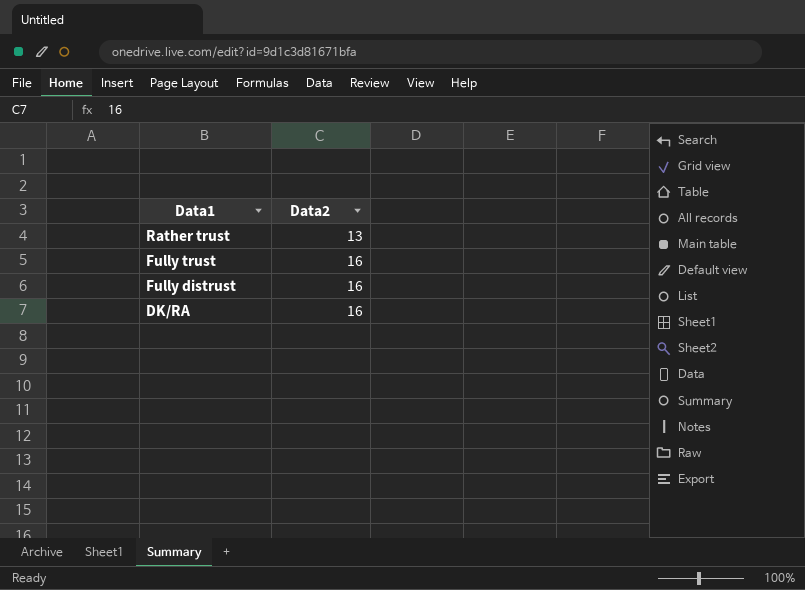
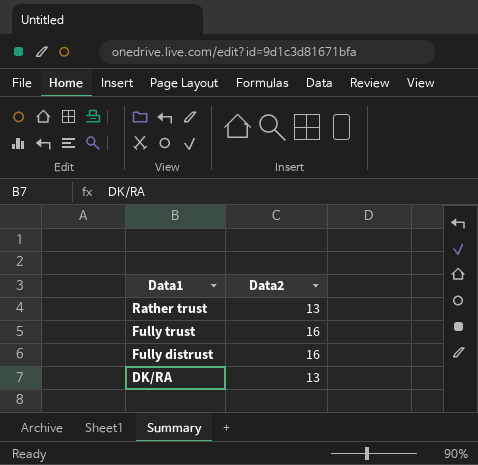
DK/RA | Data2: 16 -> 13

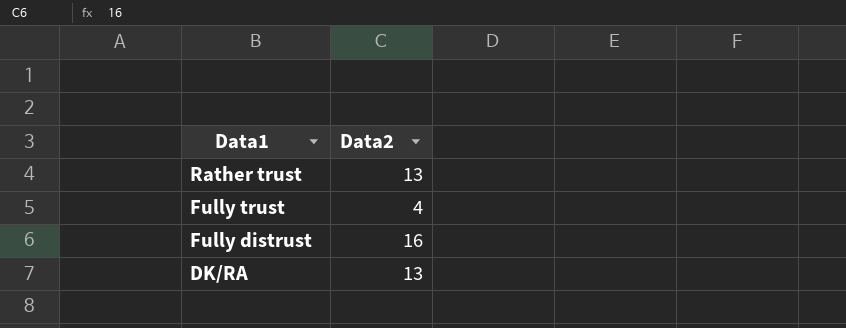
Fully trust | Data2: 16 -> 4

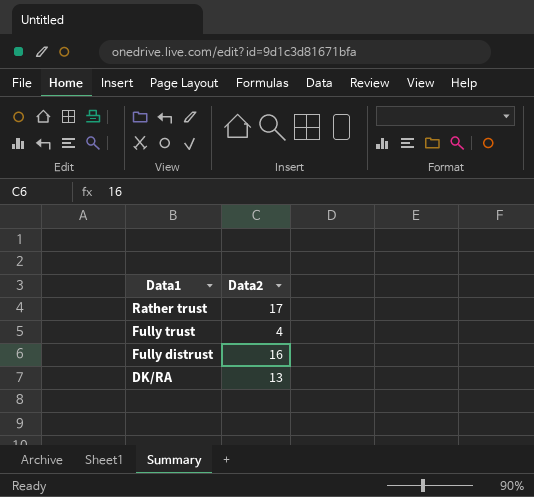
Rather trust | Data2: 13 -> 17

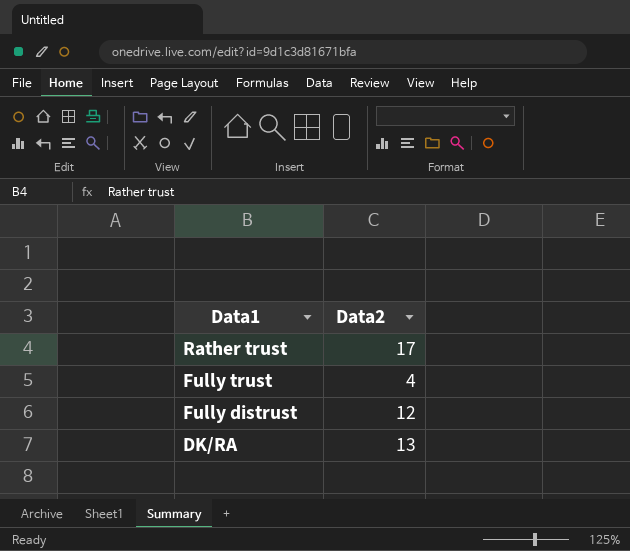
Fully distrust | Data2: 16 -> 12

